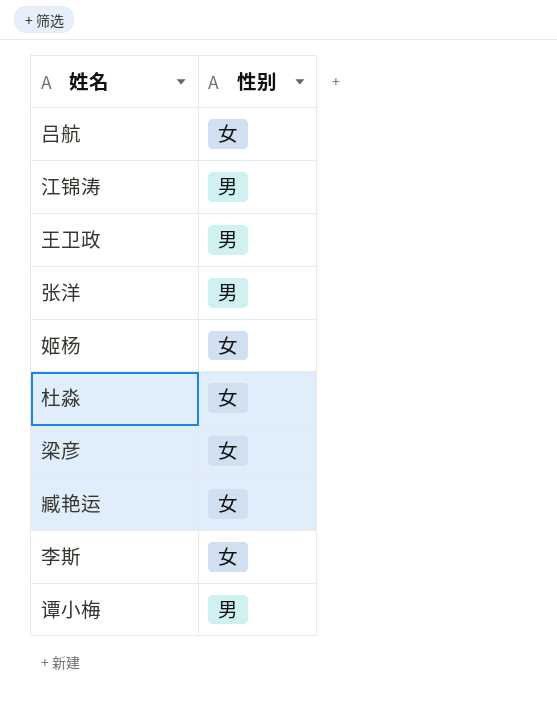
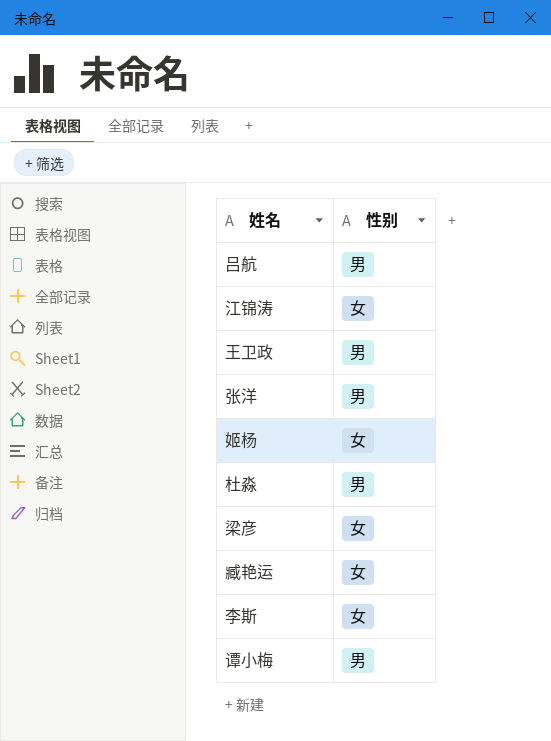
吕航 | 性别: 女 -> 男
江锦涛 | 性别: 男 -> 女
杜淼 | 性别: 女 -> 男

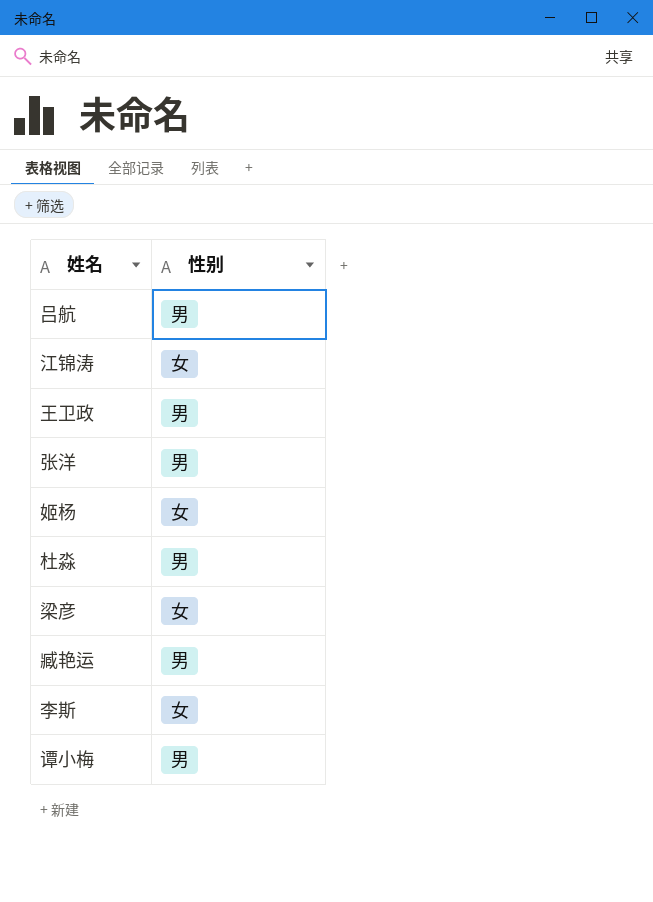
臧艳运 | 性别: 女 -> 男

